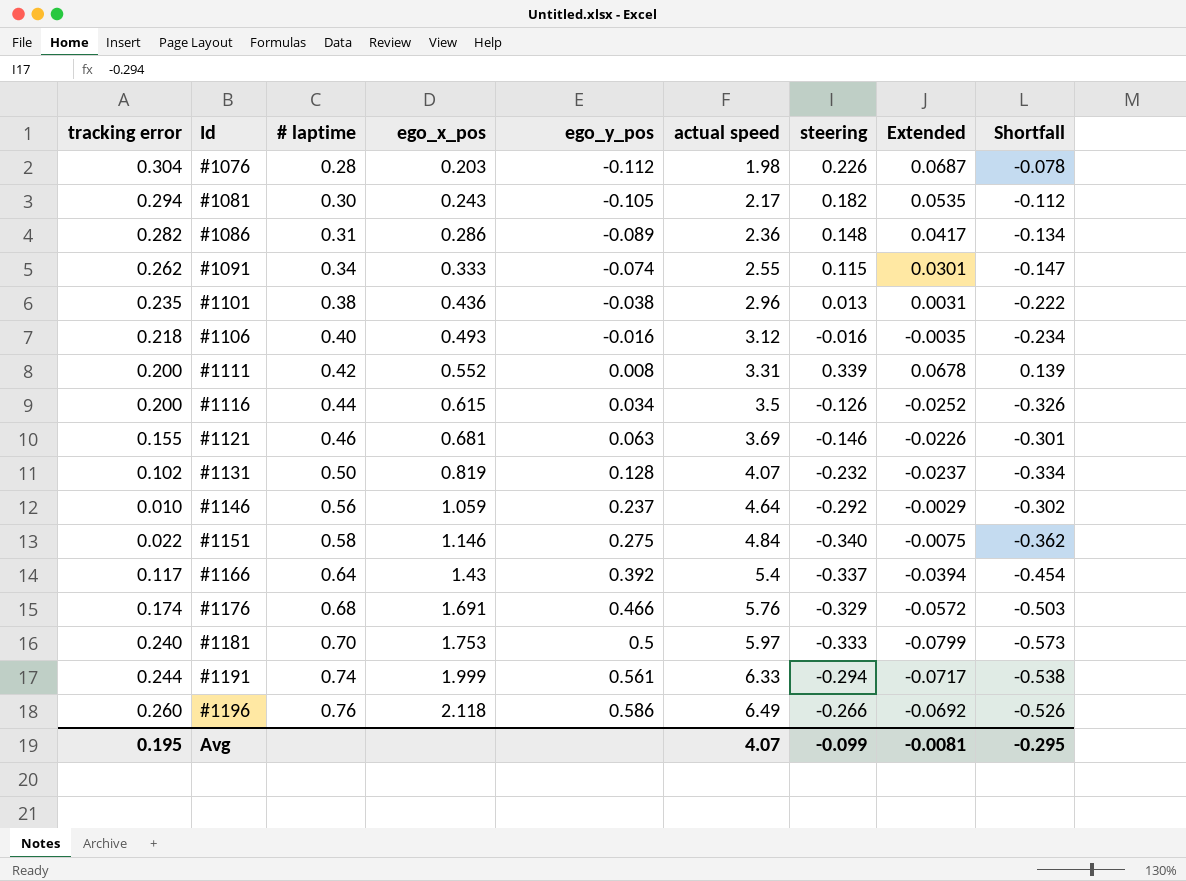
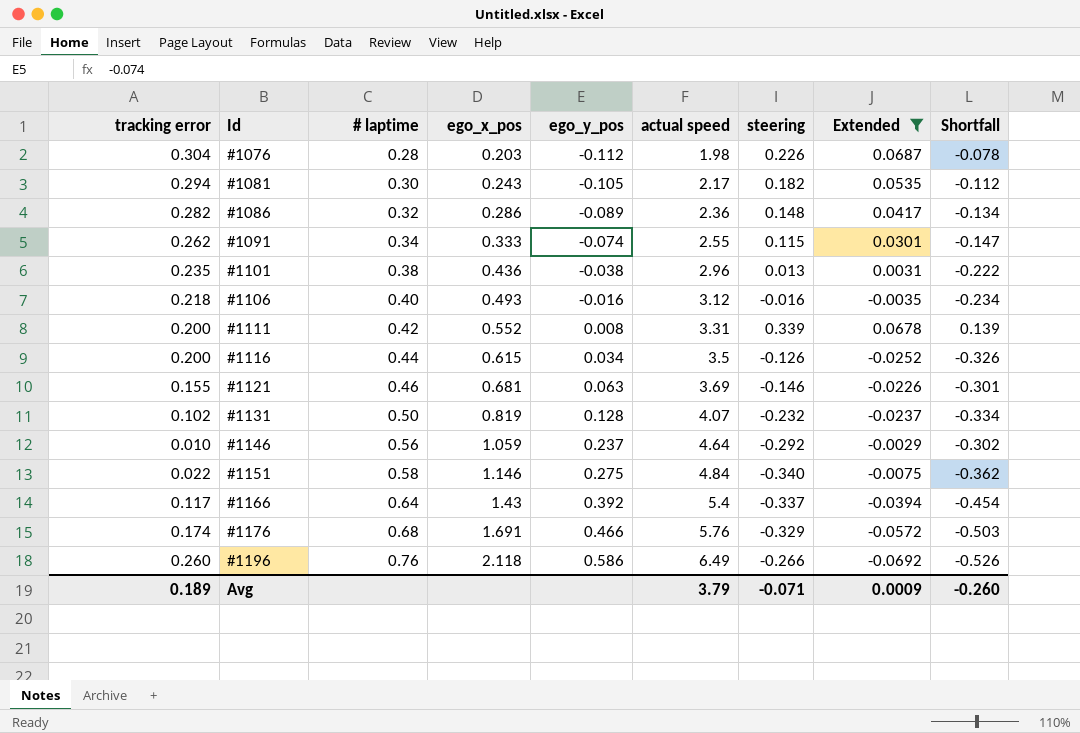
filter: none -> Extended >= -0.0692
#1086 | # laptime: 0.31 -> 0.32
Avg | tracking error: 0.195 -> 0.189
Avg | actual speed: 4.07 -> 3.79
Avg | steering: -0.099 -> -0.071
Avg | Extended: -0.0081 -> 0.0009
Avg | Shortfall: -0.295 -> -0.260

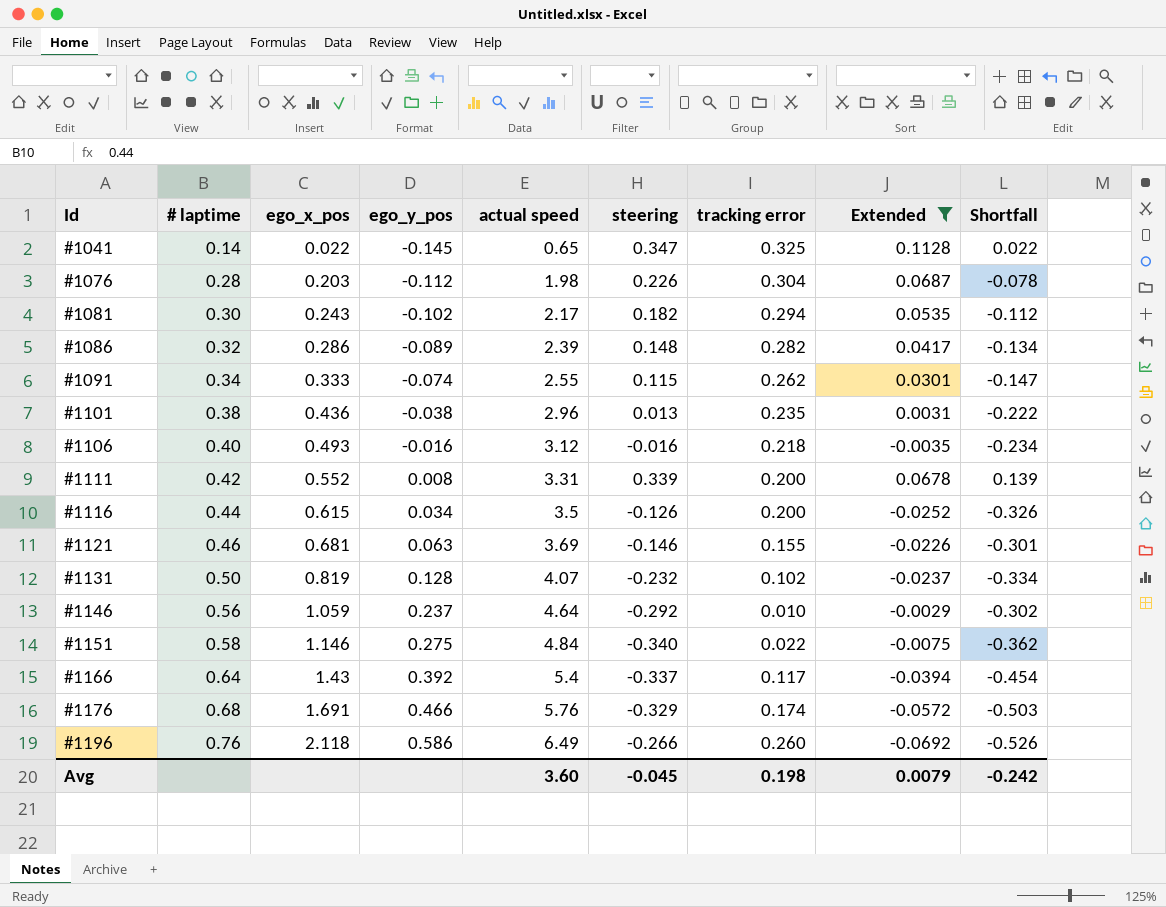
column tracking error | position: 1 -> 7
row #1041: none -> 0.14 | 0.022 | -0.145 | 0.65 | 0.347 | 0.325 | 0.1128 | 0.022
#1081 | ego_y_pos: -0.105 -> -0.102
#1086 | actual speed: 2.36 -> 2.39
Avg | actual speed: 3.79 -> 3.60
Avg | steering: -0.071 -> -0.045
Avg | tracking error: 0.189 -> 0.198
Avg | Extended: 0.0009 -> 0.0079
Avg | Shortfall: -0.260 -> -0.242

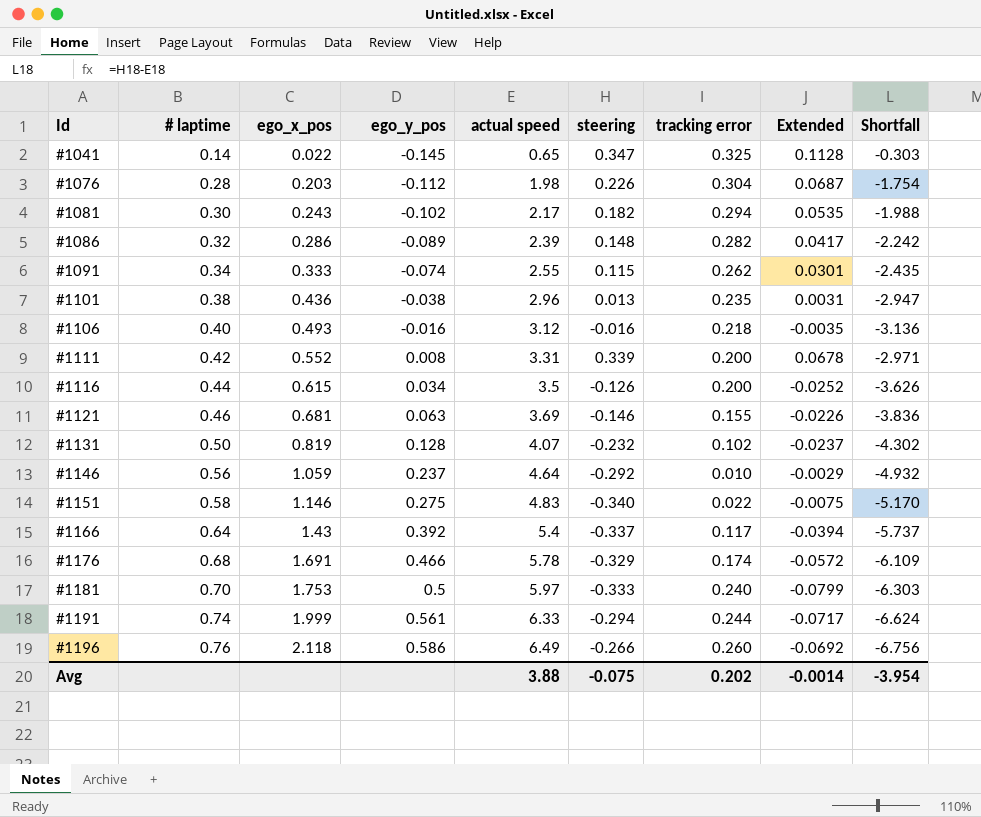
filter: Extended >= -0.0692 -> none
column Shortfall | formula: [steering] - [tracking error] -> [steering] - [actual speed]
#1151 | actual speed: 4.84 -> 4.83
#1176 | actual speed: 5.76 -> 5.78
Avg | actual speed: 3.60 -> 3.88
Avg | steering: -0.045 -> -0.075
Avg | tracking error: 0.198 -> 0.202
Avg | Extended: 0.0079 -> -0.0014
Avg | Shortfall: -0.242 -> -3.954

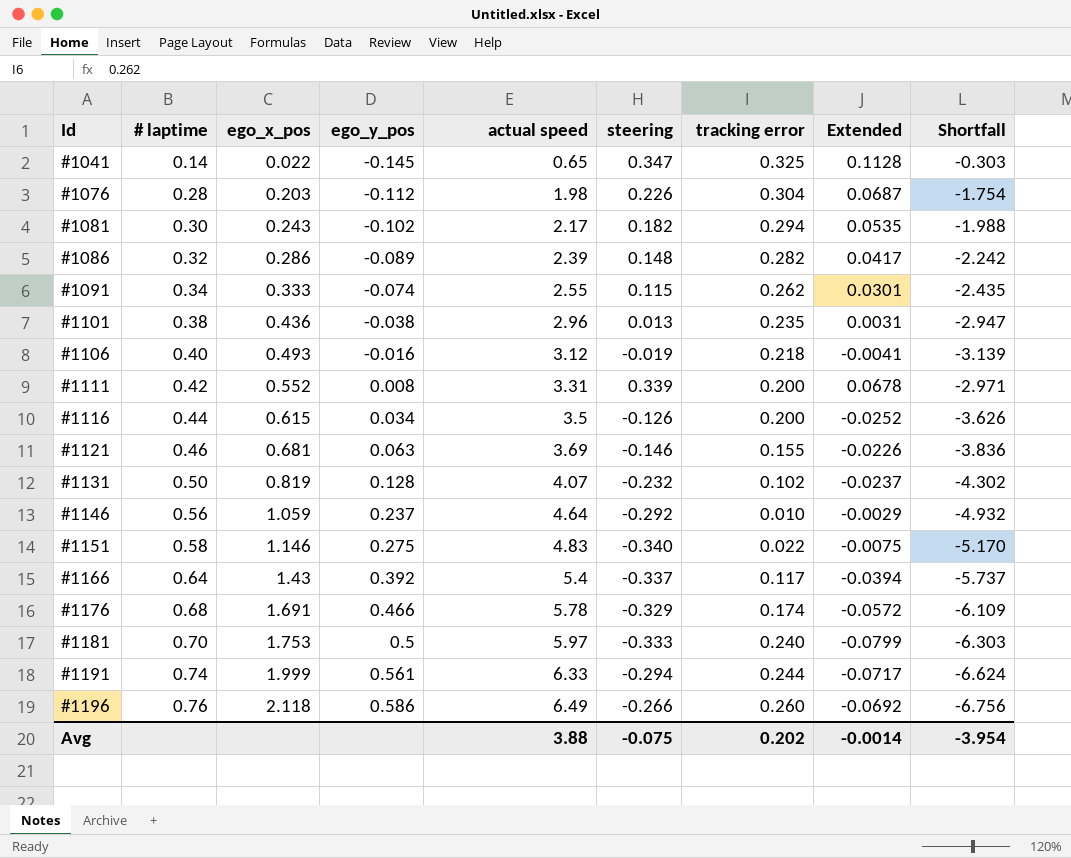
#1106 | steering: -0.016 -> -0.019
#1106 | Extended: -0.0035 -> -0.0041
#1106 | Shortfall: -3.136 -> -3.139

